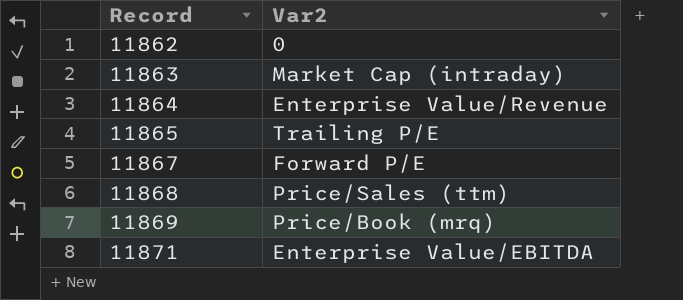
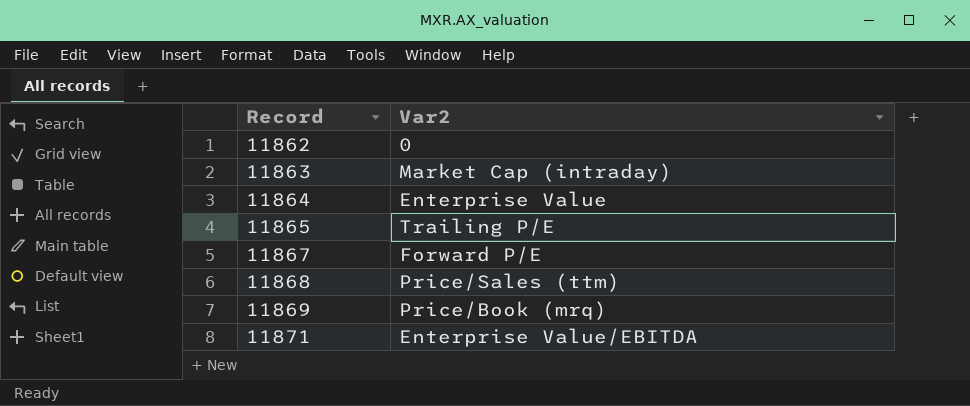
11864 | Var2: Enterprise Value/Revenue -> Enterprise Value

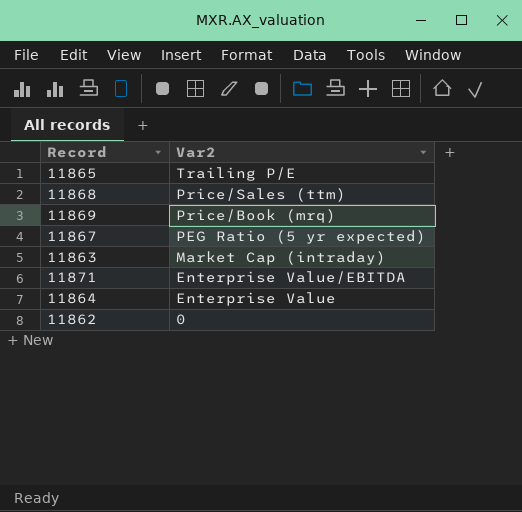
row order: Record ascending -> Var2 descending
11867 | Var2: Forward P/E -> PEG Ratio (5 yr expected)

